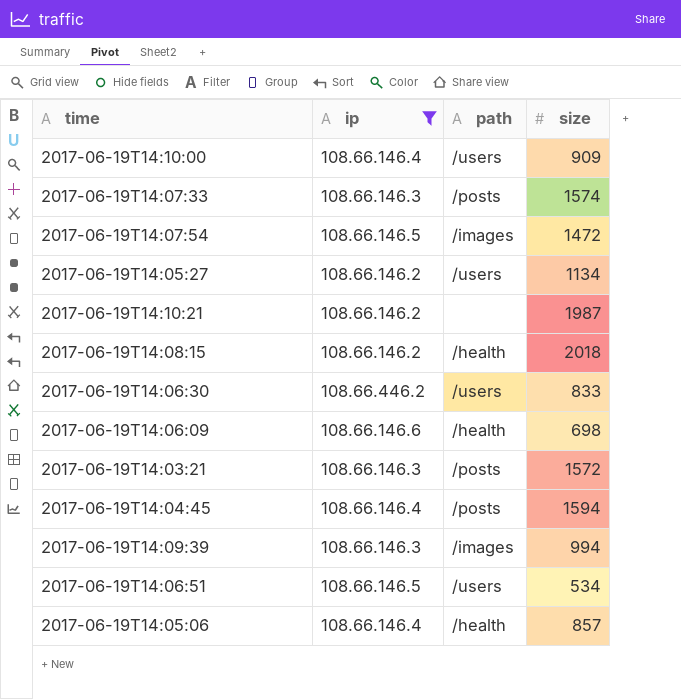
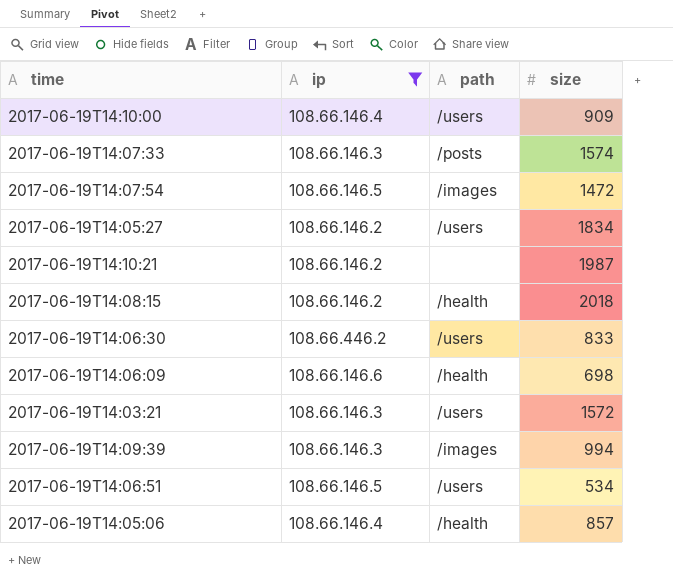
row 2017-06-19T14:04:45: 108.66.146.4 | /posts | 1594 -> none
2017-06-19T14:05:27 | size: 1134 -> 1834
2017-06-19T14:03:21 | path: /posts -> /users

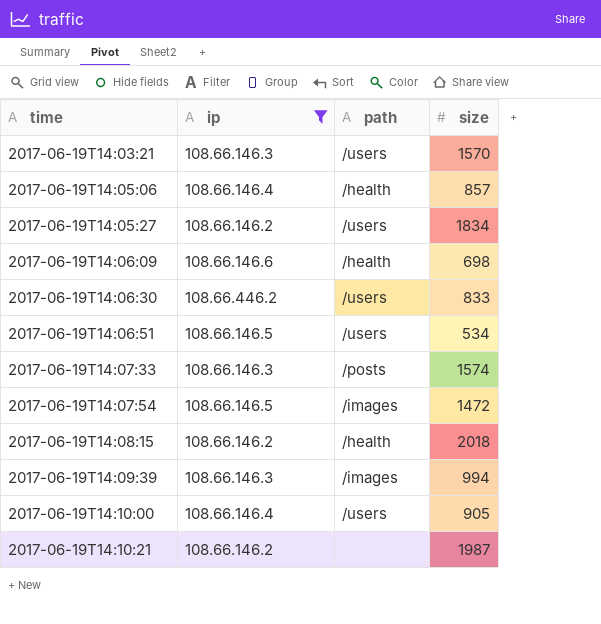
row order: none -> time ascending
2017-06-19T14:03:21 | size: 1572 -> 1570
2017-06-19T14:10:00 | size: 909 -> 905

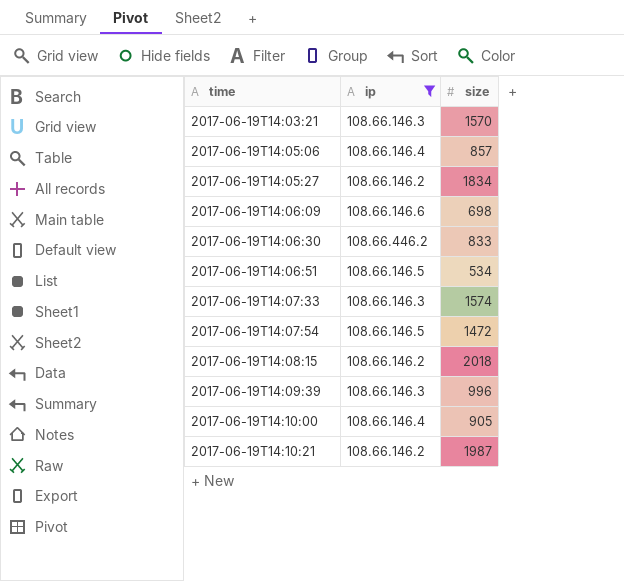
column path | position: 3 -> none
2017-06-19T14:09:39 | size: 994 -> 996

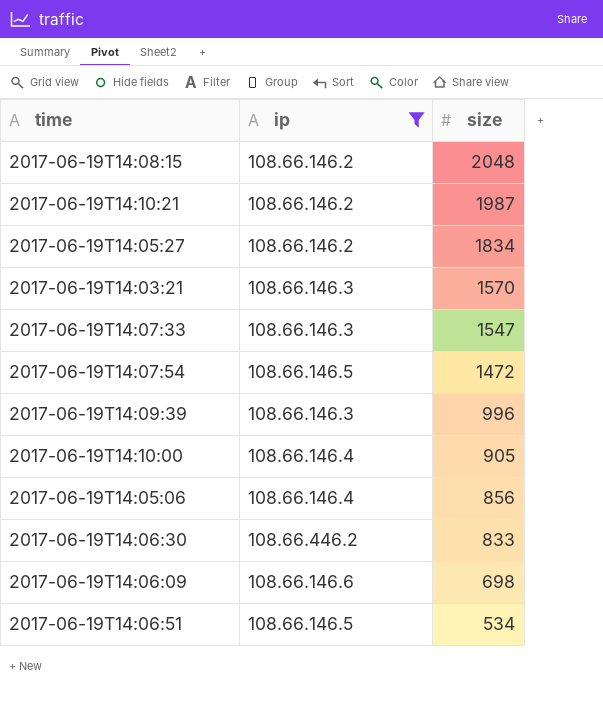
row order: time ascending -> size descending
2017-06-19T14:08:15 | size: 2018 -> 2048
2017-06-19T14:07:33 | size: 1574 -> 1547
2017-06-19T14:05:06 | size: 857 -> 856

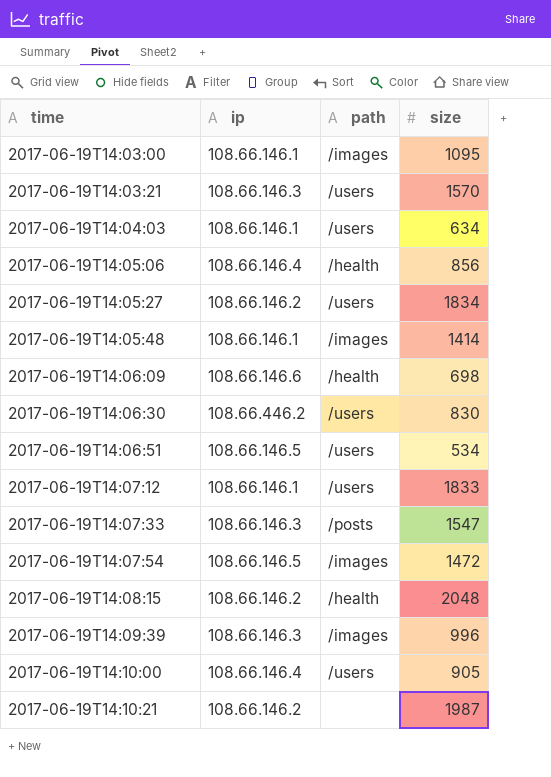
filter: ip != 108.66.146.1 -> none
row order: size descending -> time ascending
column path | position: none -> 3
2017-06-19T14:06:30 | size: 833 -> 830

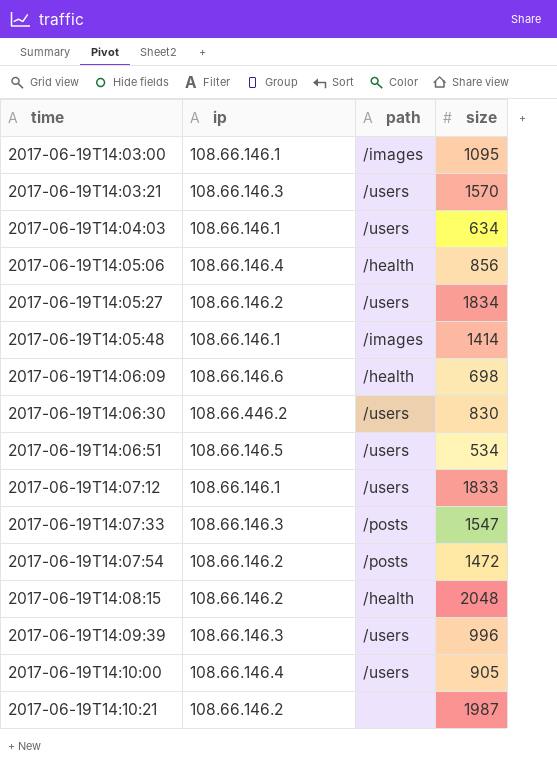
2017-06-19T14:07:54 | ip: 108.66.146.5 -> 108.66.146.2
2017-06-19T14:07:54 | path: /images -> /posts
2017-06-19T14:09:39 | path: /images -> /users

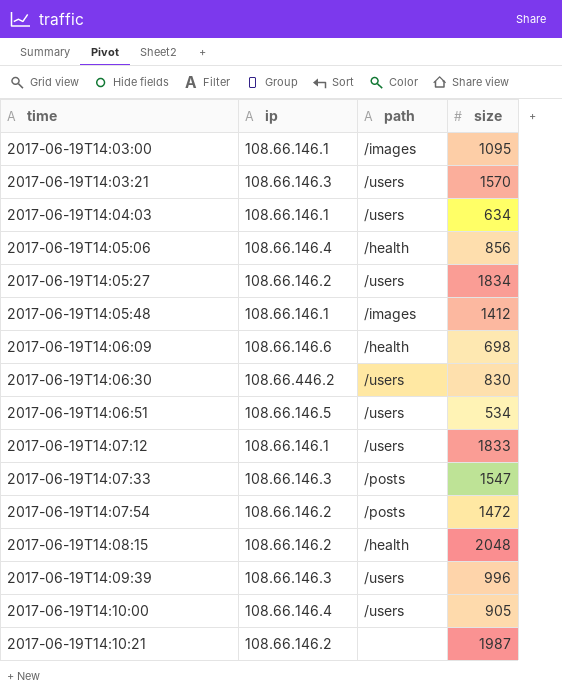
2017-06-19T14:05:48 | size: 1414 -> 1412

